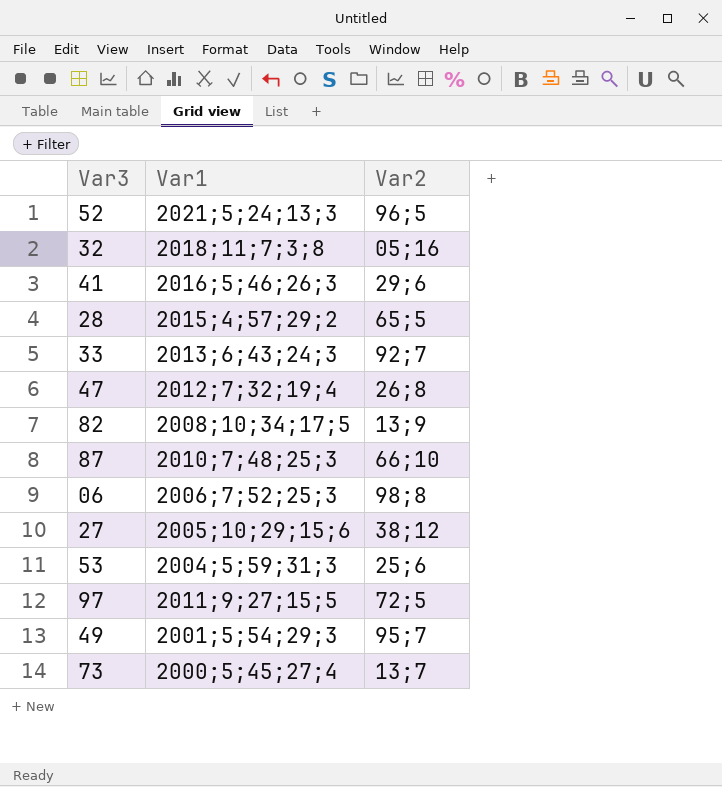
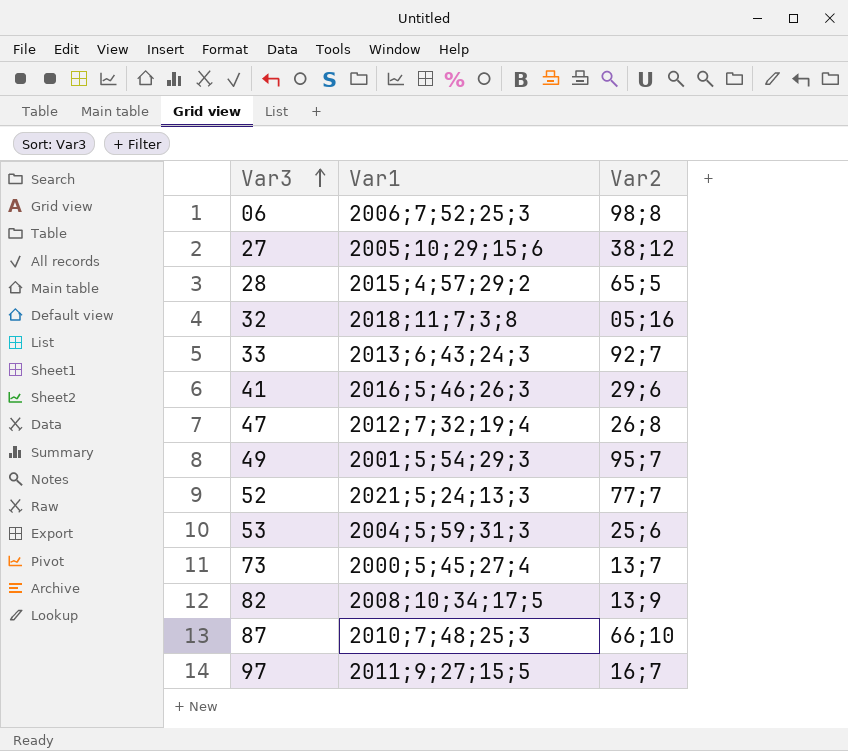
row order: none -> Var3 ascending
52 | Var2: 96;5 -> 77;7
97 | Var2: 72;5 -> 16;7

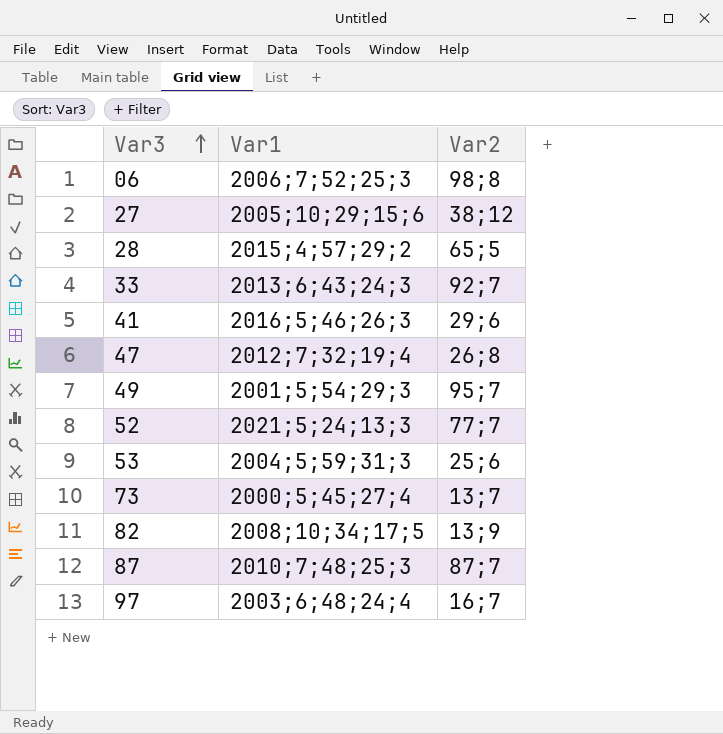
row 32: 2018;11;7;3;8 | 05;16 -> none
87 | Var2: 66;10 -> 87;7
97 | Var1: 2011;9;27;15;5 -> 2003;6;48;24;4

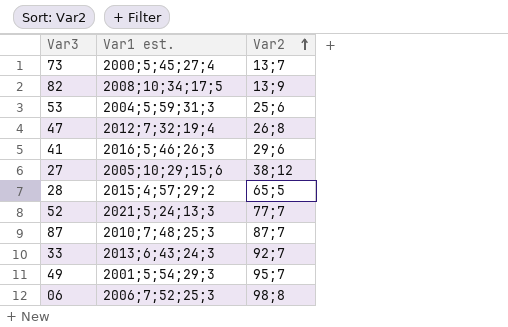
row order: Var3 ascending -> Var2 ascending
column name: Var1 -> Var1 est.
row 97: 2003;6;48;24;4 | 16;7 -> none

